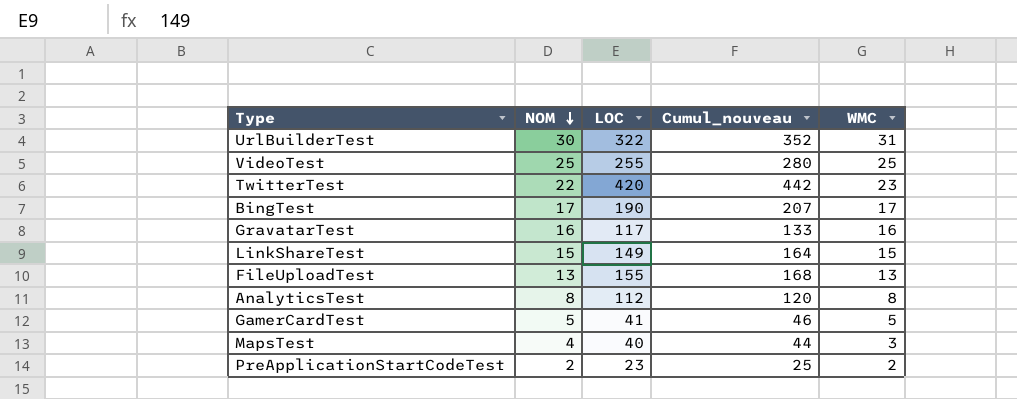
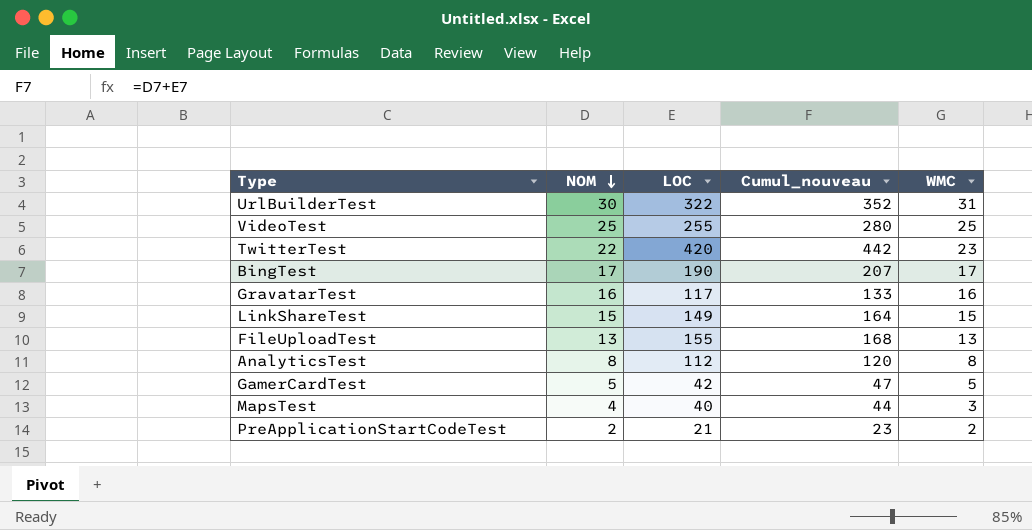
GamerCardTest | LOC: 41 -> 42
GamerCardTest | Cumul_nouveau: 46 -> 47
PreApplicationStartCodeTest | LOC: 23 -> 21
PreApplicationStartCodeTest | Cumul_nouveau: 25 -> 23

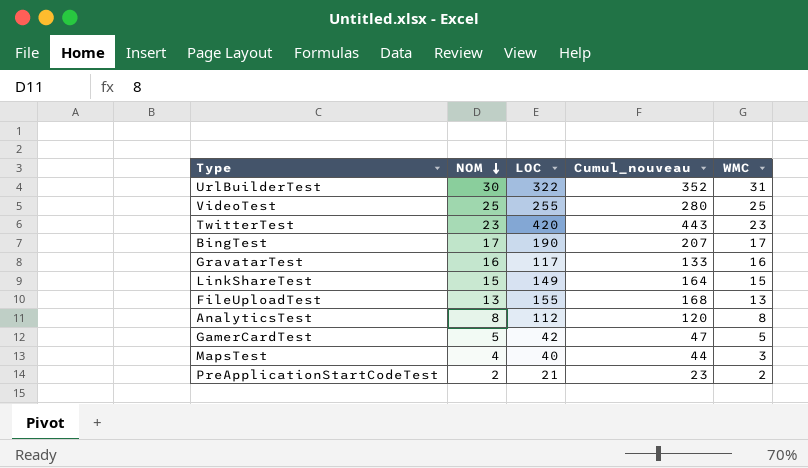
TwitterTest | NOM: 22 -> 23
TwitterTest | Cumul_nouveau: 442 -> 443

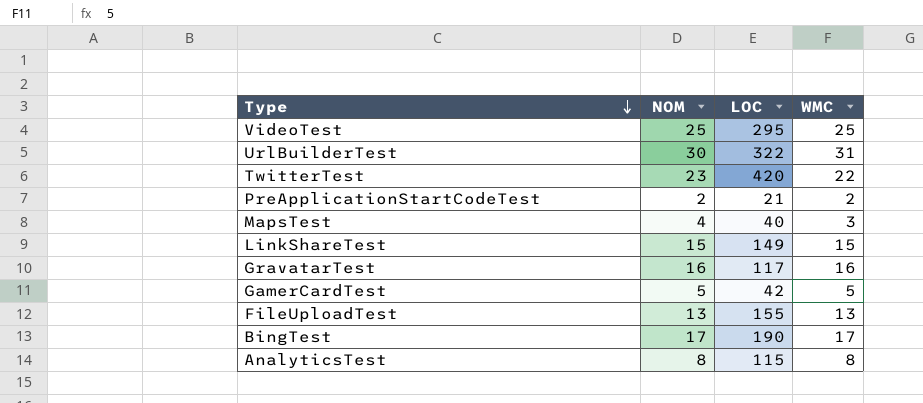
row order: NOM descending -> Type descending
column Cumul_nouveau | formula: [NOM] + [LOC] -> none
VideoTest | LOC: 255 -> 295
TwitterTest | WMC: 23 -> 22
AnalyticsTest | LOC: 112 -> 115

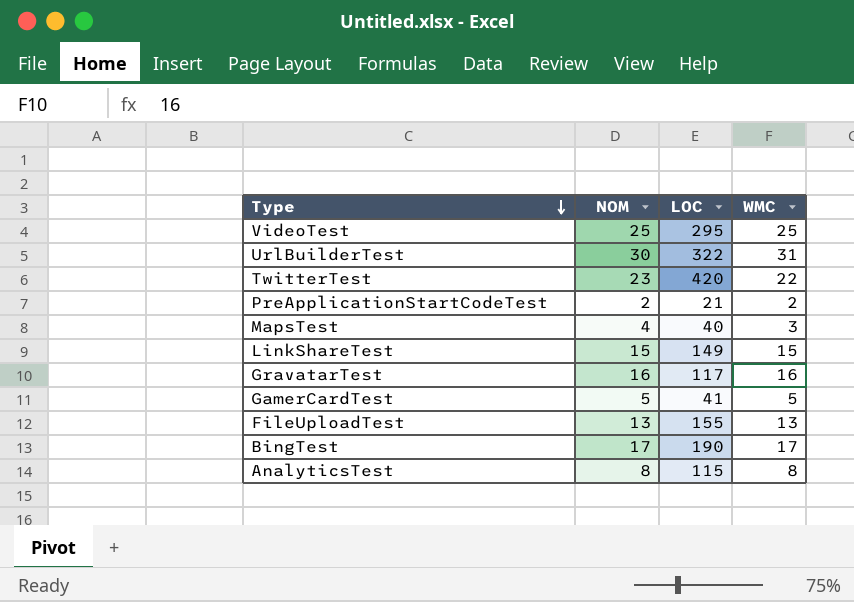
GamerCardTest | LOC: 42 -> 41

